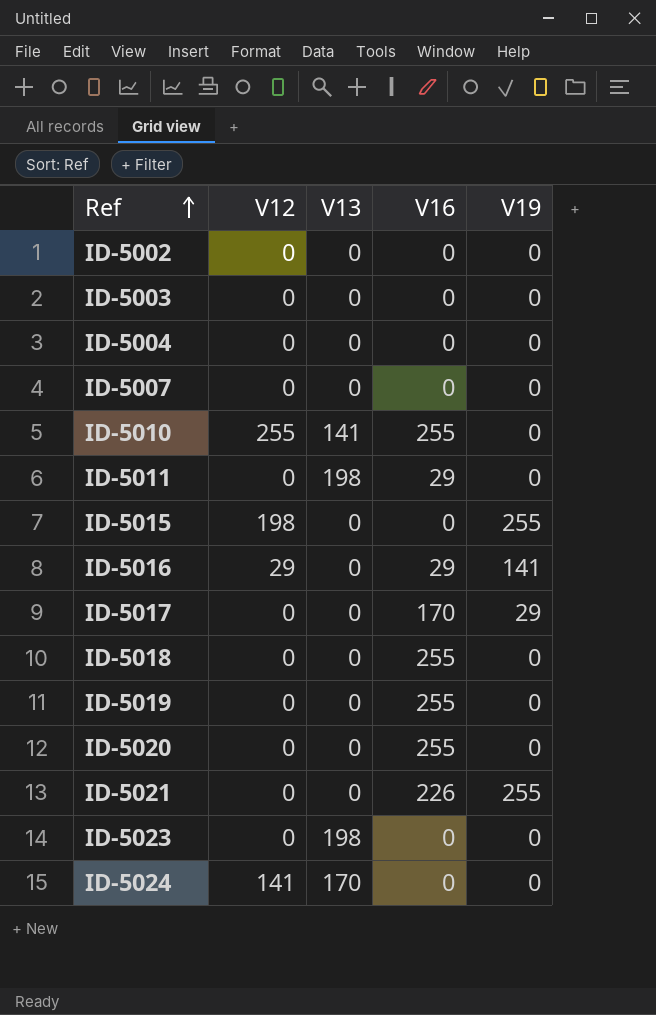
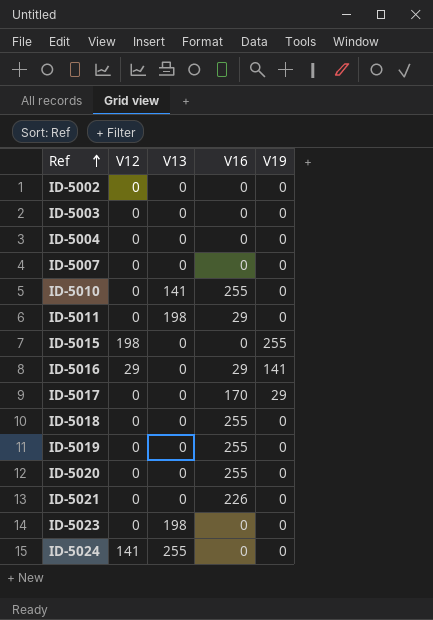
ID-5010 | V12: 255 -> 0
ID-5021 | V19: 255 -> 0
ID-5024 | V13: 170 -> 255

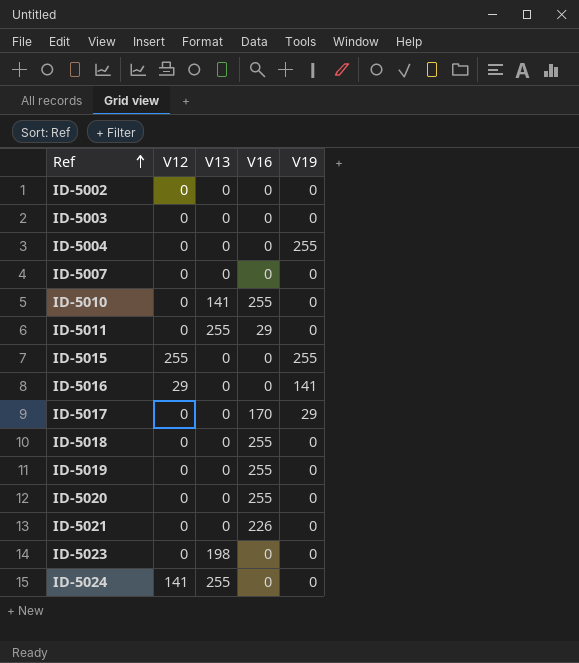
ID-5004 | V19: 0 -> 255
ID-5011 | V13: 198 -> 255
ID-5015 | V12: 198 -> 255
ID-5016 | V16: 29 -> 0

